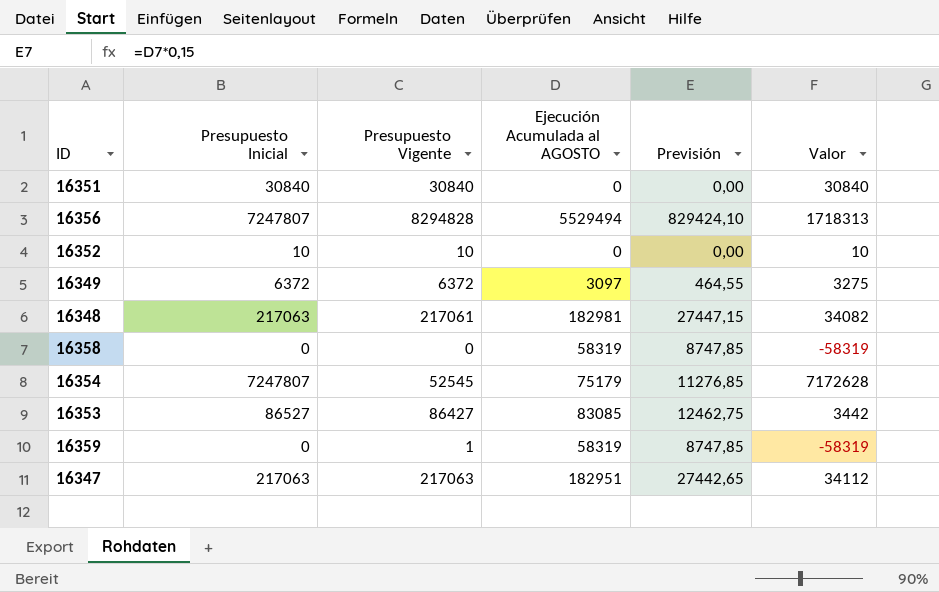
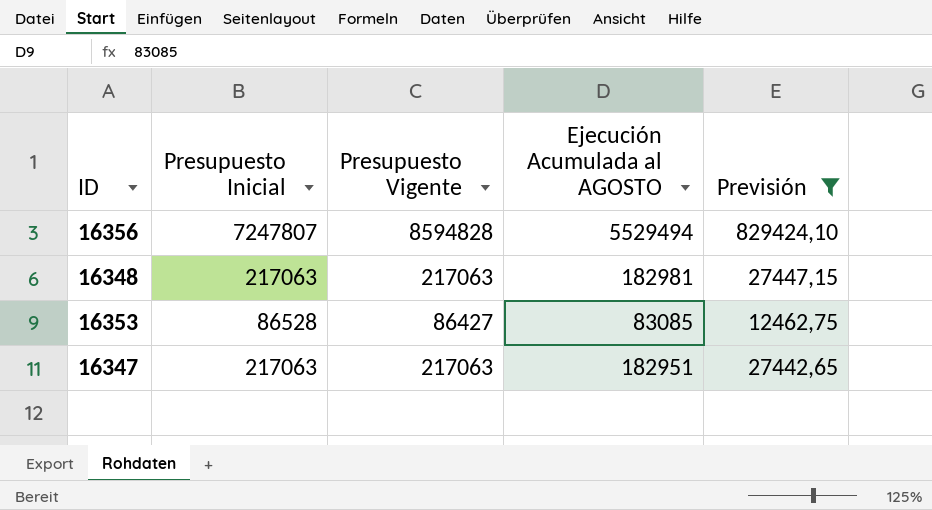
filter: none -> Previsión >= 12462,75
column Valor | formula: [Presupuesto Inicial] - [Ejecución Acumulada al AGOSTO] -> none
16356 | Presupuesto Vigente: 8294828 -> 8594828
16348 | Presupuesto Vigente: 217061 -> 217063
16353 | Presupuesto Inicial: 86527 -> 86528

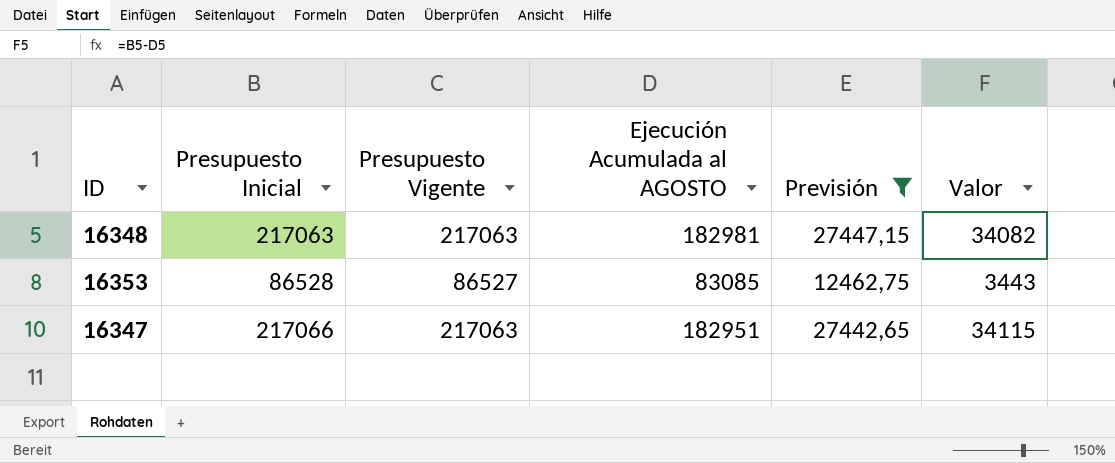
column Valor | formula: none -> [Presupuesto Inicial] - [Ejecución Acumulada al AGOSTO]
row 16356: 7247807 | 8594828 | 5529494 | 829424,10 -> none
16353 | Presupuesto Vigente: 86427 -> 86527
16347 | Presupuesto Inicial: 217063 -> 217066

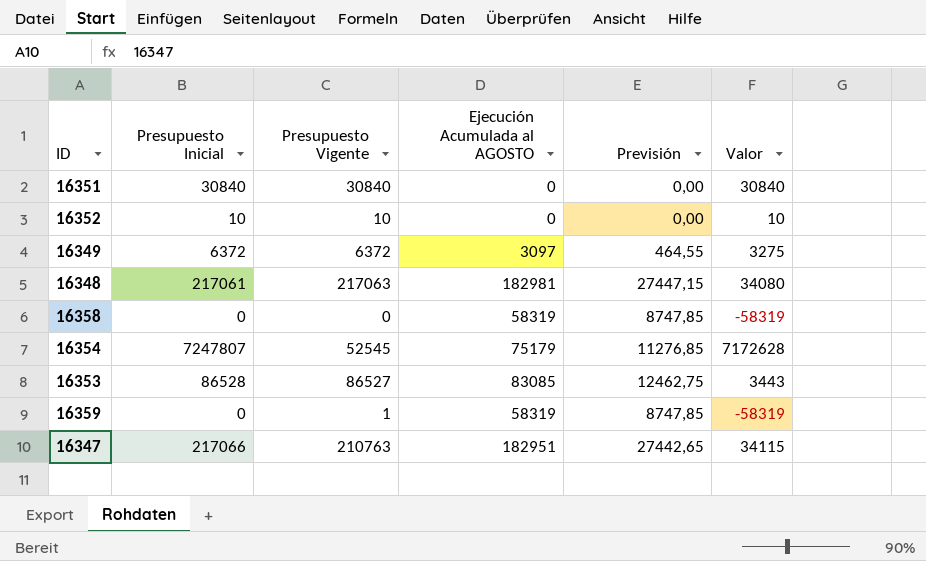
filter: Previsión >= 12462,75 -> none
16348 | Presupuesto Inicial: 217063 -> 217061
16348 | Valor: 34082 -> 34080
16347 | Presupuesto Vigente: 217063 -> 210763

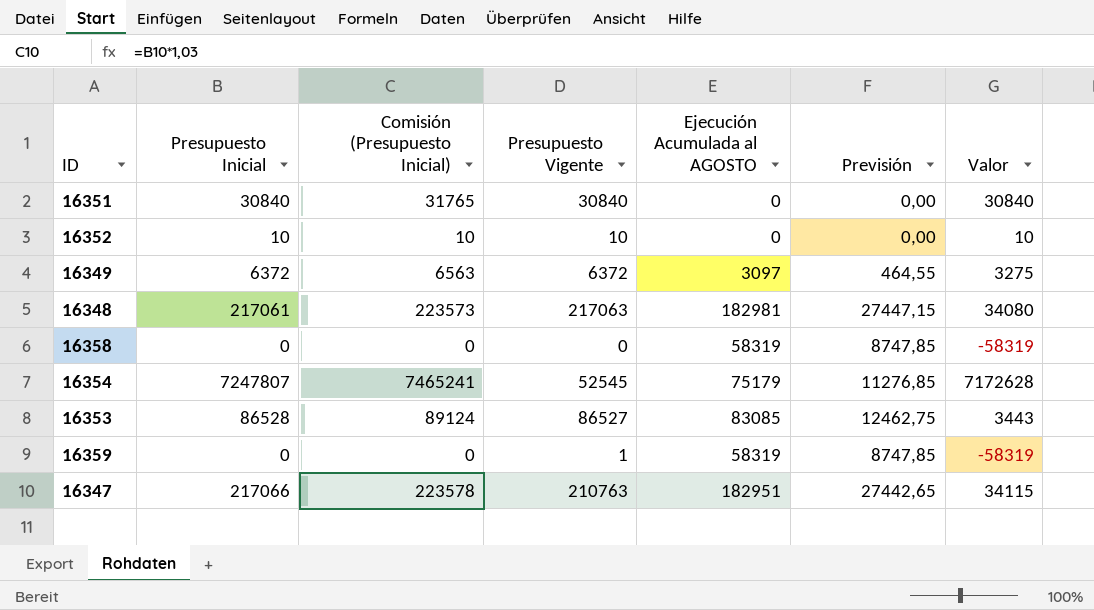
column Comisión (Presupuesto Inicial) | formula: none -> [Presupuesto Inicial] * 1,03

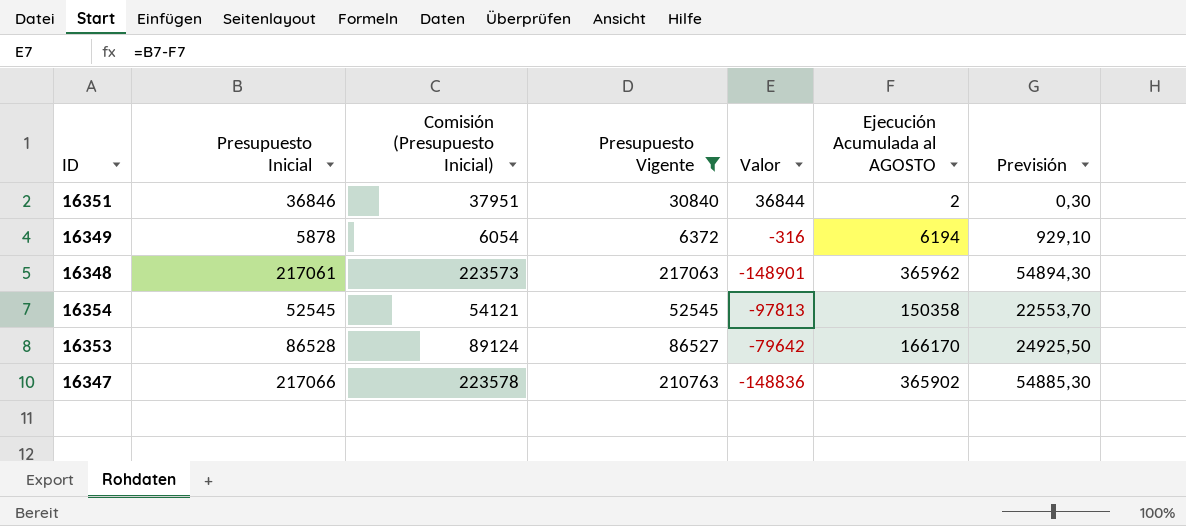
filter: none -> Presupuesto Vigente >= 6372
column Valor | position: 7 -> 5
16351 | Presupuesto Inicial: 30840 -> 36846
16351 | Comisión (Presupuesto Inicial): 31765 -> 37951
16351 | Valor: 30840 -> 36844
16351 | Ejecución Acumulada al AGOSTO: 0 -> 2
16351 | Previsión: 0,00 -> 0,30
16349 | Presupuesto Inicial: 6372 -> 5878
16349 | Comisión (Presupuesto Inicial): 6563 -> 6054
16349 | Valor: 3275 -> -316
16349 | Ejecución Acumulada al AGOSTO: 3097 -> 6194
16349 | Previsión: 464,55 -> 929,10
16348 | Valor: 34080 -> -148901
16348 | Ejecución Acumulada al AGOSTO: 182981 -> 365962
16348 | Previsión: 27447,15 -> 54894,30
16354 | Presupuesto Inicial: 7247807 -> 52545
16354 | Comisión (Presupuesto Inicial): 7465241 -> 54121
16354 | Valor: 7172628 -> -97813
16354 | Ejecución Acumulada al AGOSTO: 75179 -> 150358
16354 | Previsión: 11276,85 -> 22553,70
16353 | Valor: 3443 -> -79642
16353 | Ejecución Acumulada al AGOSTO: 83085 -> 166170
16353 | Previsión: 12462,75 -> 24925,50
16347 | Valor: 34115 -> -148836
16347 | Ejecución Acumulada al AGOSTO: 182951 -> 365902
16347 | Previsión: 27442,65 -> 54885,30

